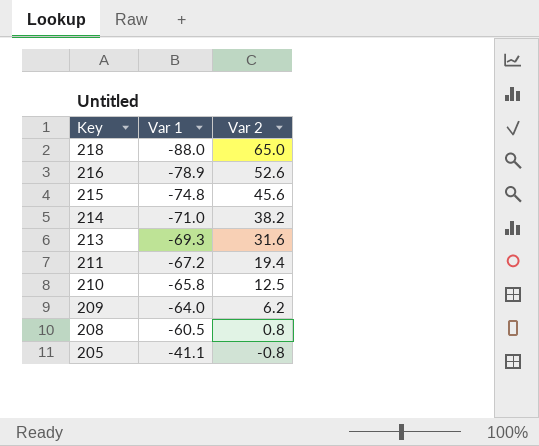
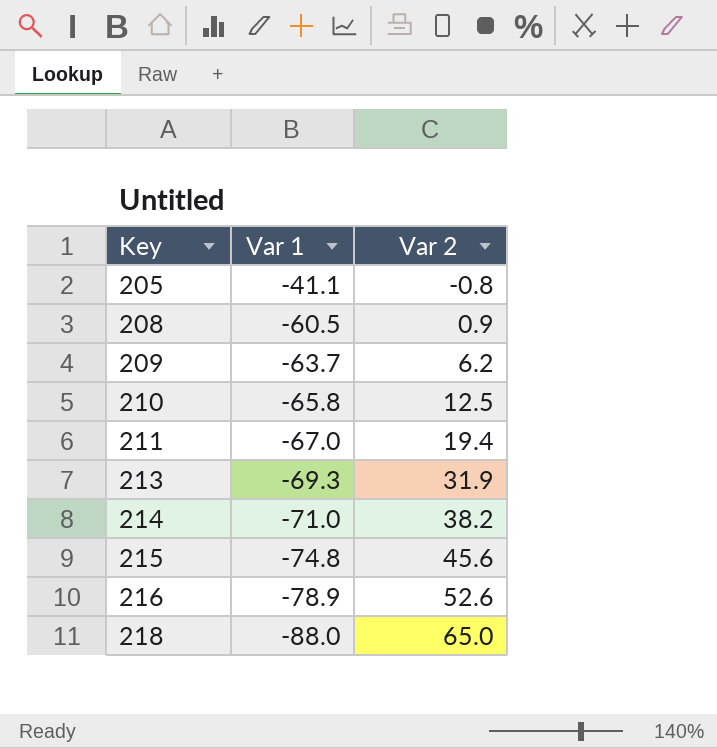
row order: Key descending -> Key ascending
208 | Var 2: 0.8 -> 0.9
209 | Var 1: -64.0 -> -63.7
211 | Var 1: -67.2 -> -67.0
213 | Var 2: 31.6 -> 31.9

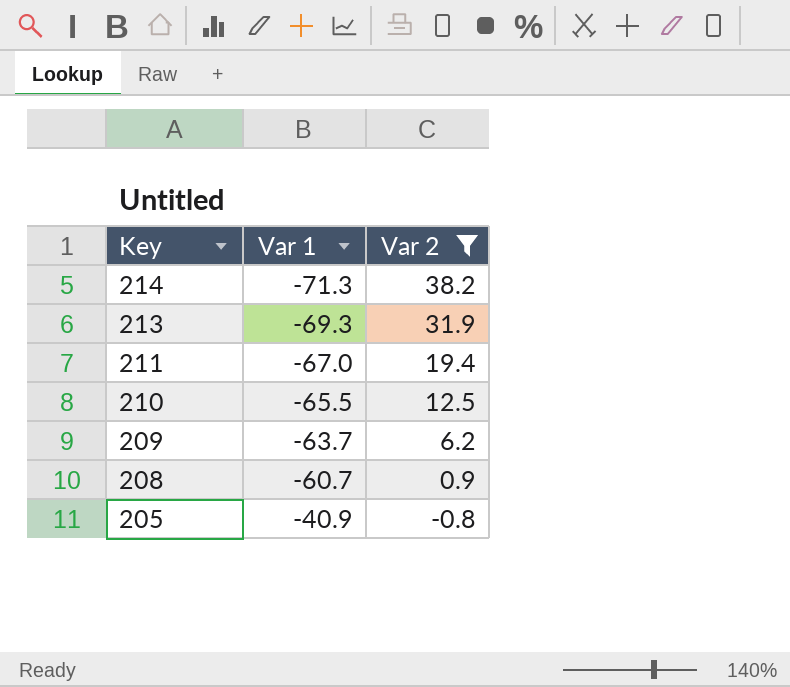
filter: none -> Var 2 <= 38.2
row order: Key ascending -> Key descending
214 | Var 1: -71.0 -> -71.3
210 | Var 1: -65.8 -> -65.5
208 | Var 1: -60.5 -> -60.7
205 | Var 1: -41.1 -> -40.9

